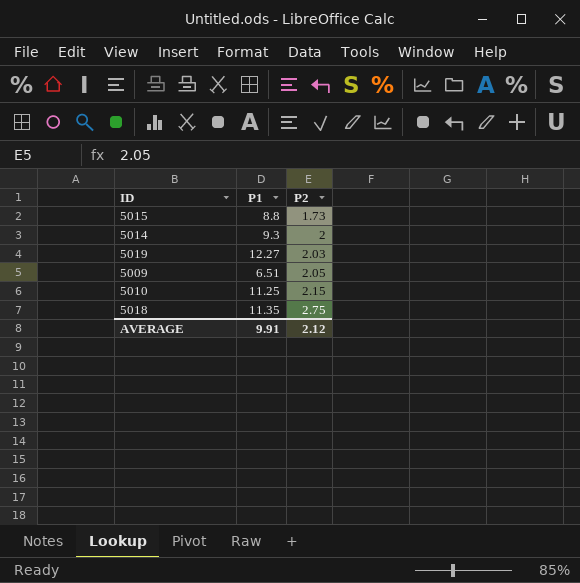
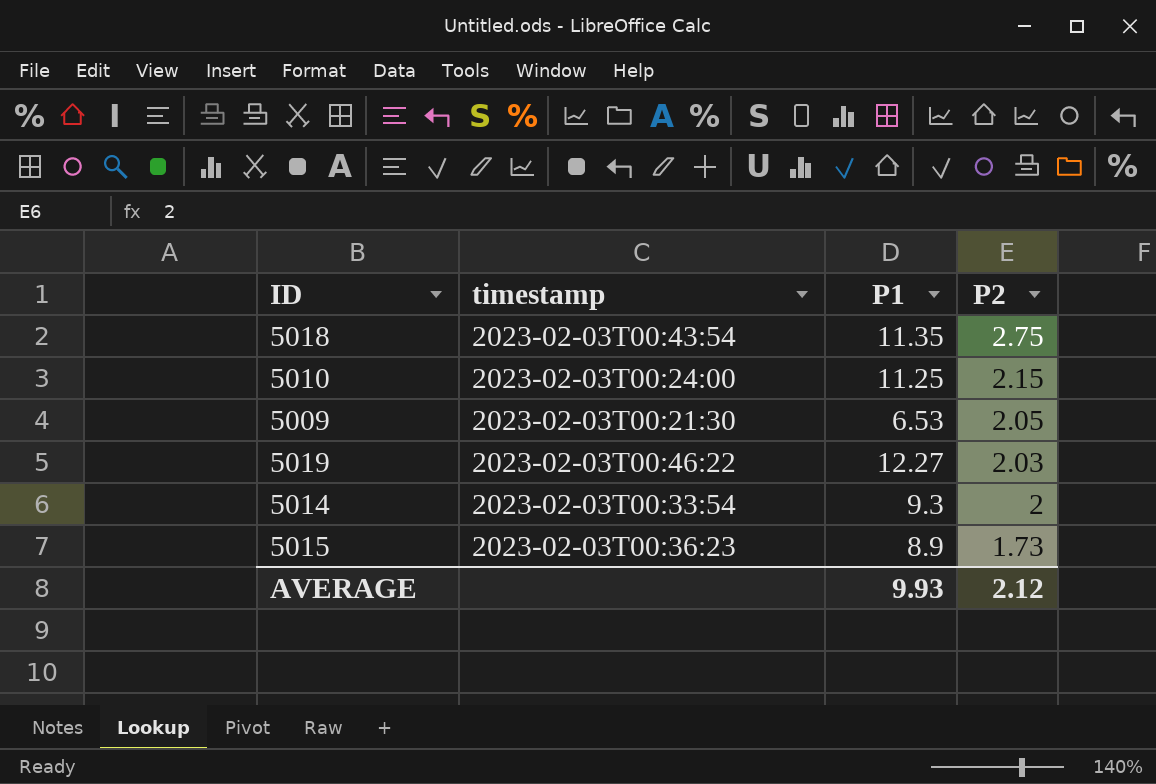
row order: P2 ascending -> P2 descending
column timestamp | position: none -> 2
5009 | P1: 6.51 -> 6.53
5015 | P1: 8.8 -> 8.9
AVERAGE | P1: 9.91 -> 9.93

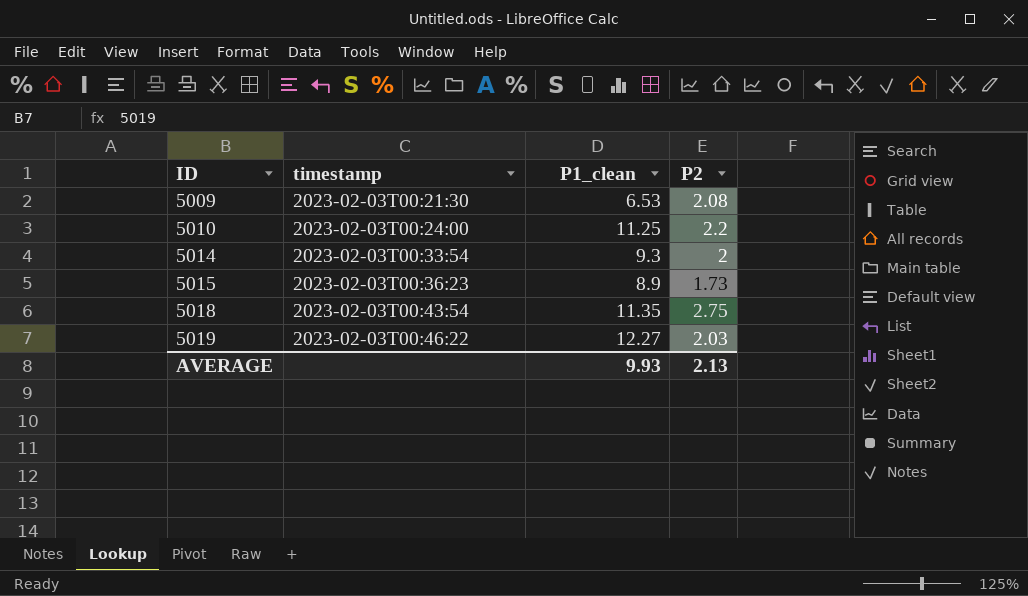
row order: P2 descending -> ID ascending
column name: P1 -> P1_clean
5009 | P2: 2.05 -> 2.08
5010 | P2: 2.15 -> 2.2
AVERAGE | P2: 2.12 -> 2.13

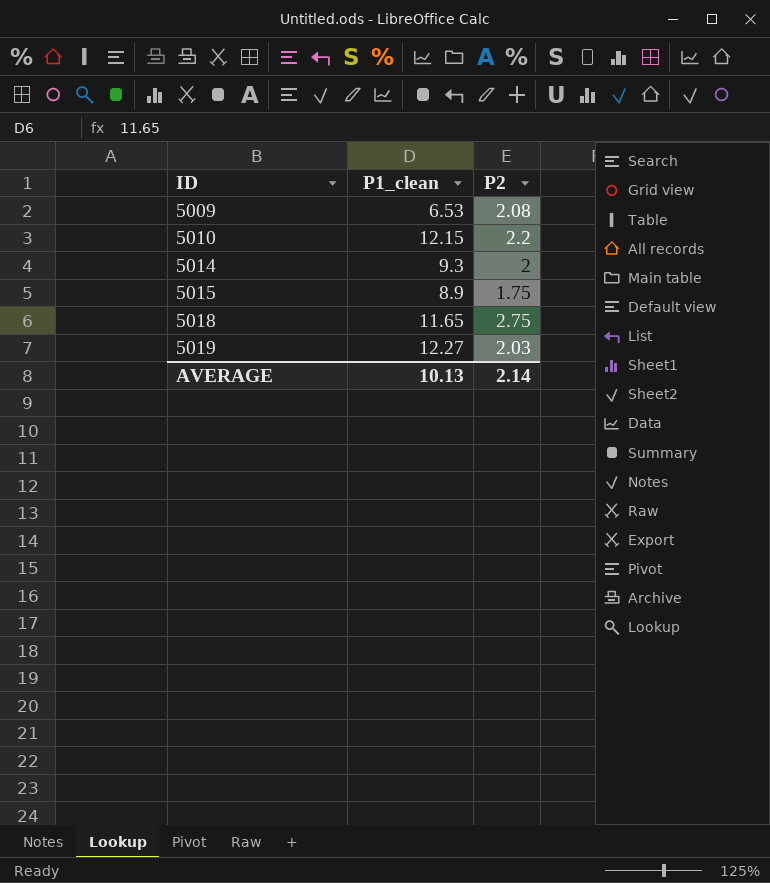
column timestamp | position: 2 -> none
5010 | P1_clean: 11.25 -> 12.15
5015 | P2: 1.73 -> 1.75
5018 | P1_clean: 11.35 -> 11.65
AVERAGE | P1_clean: 9.93 -> 10.13
AVERAGE | P2: 2.13 -> 2.14

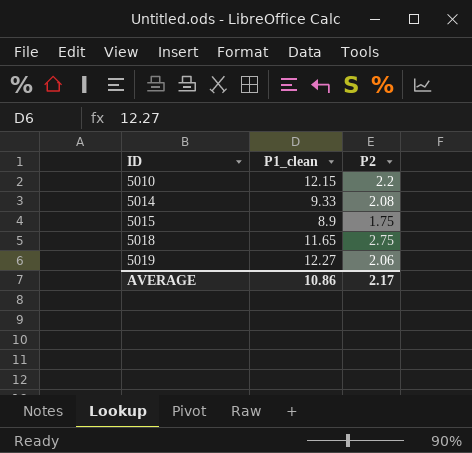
row 5009: 6.53 | 2.08 -> none
5014 | P1_clean: 9.3 -> 9.33
5014 | P2: 2 -> 2.08
5019 | P2: 2.03 -> 2.06
AVERAGE | P1_clean: 10.13 -> 10.86
AVERAGE | P2: 2.14 -> 2.17

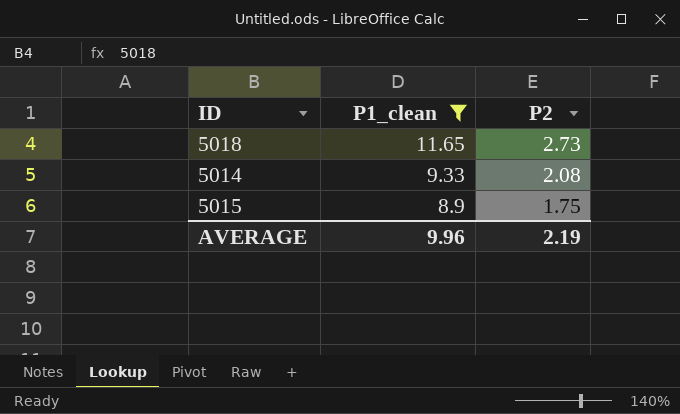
filter: none -> P1_clean <= 11.65
row order: ID ascending -> P1_clean descending
5018 | P2: 2.75 -> 2.73
AVERAGE | P1_clean: 10.86 -> 9.96
AVERAGE | P2: 2.17 -> 2.19

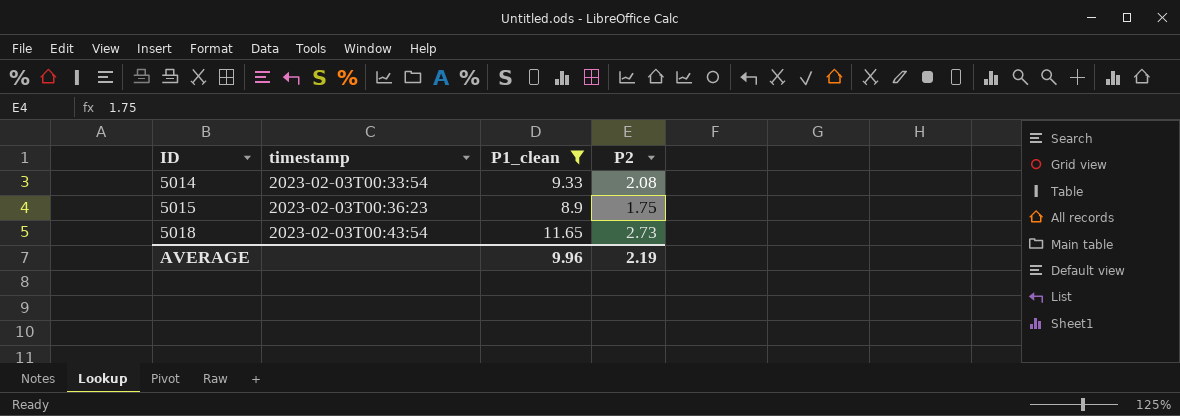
row order: P1_clean descending -> ID ascending
column timestamp | position: none -> 2

